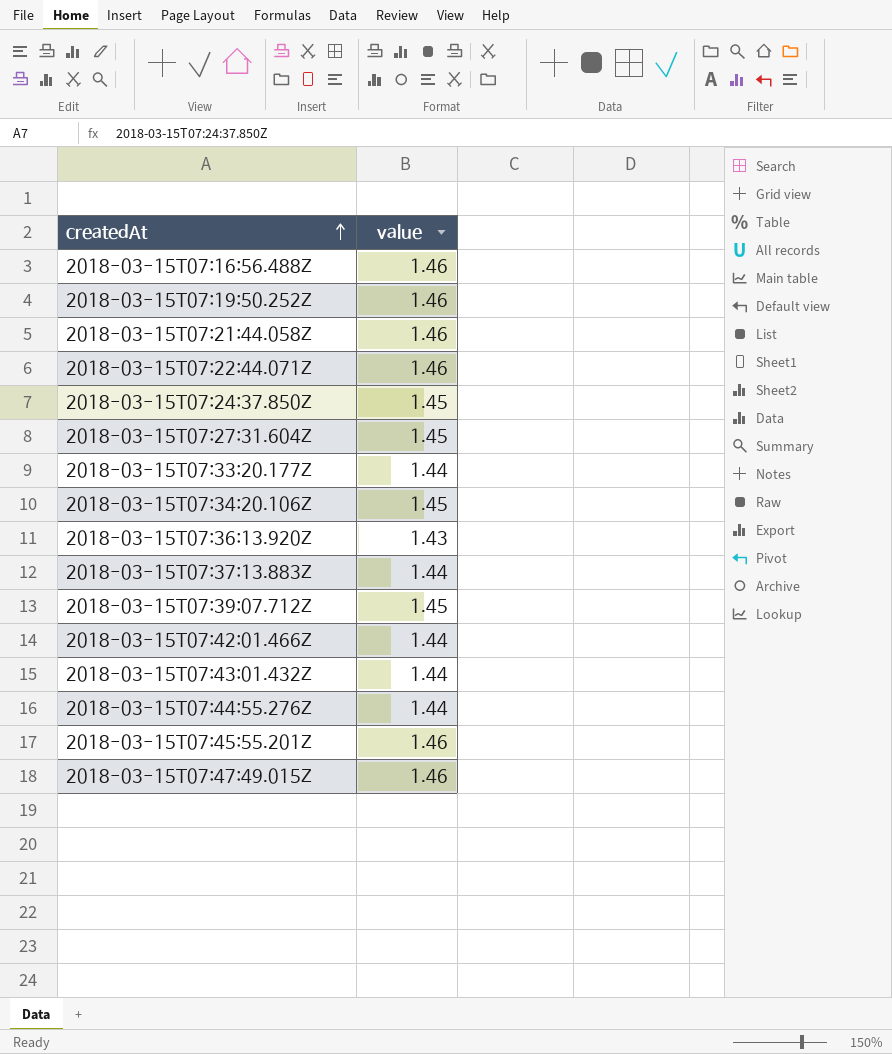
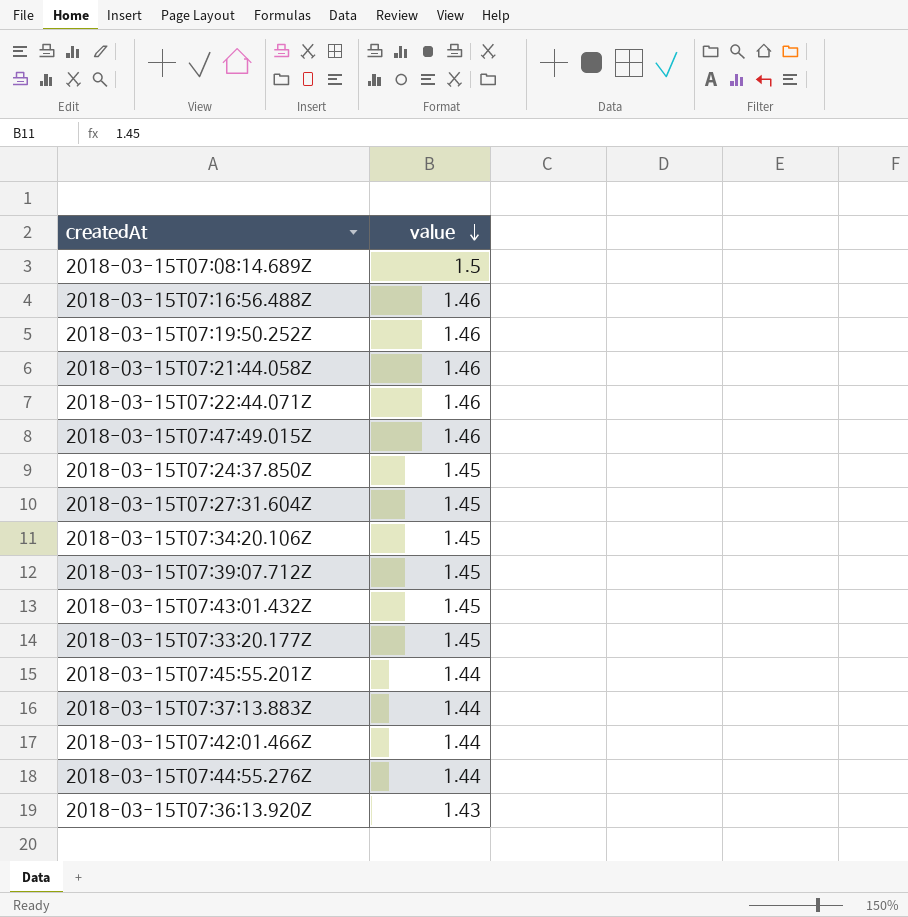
row order: createdAt ascending -> value descending
row 2018-03-15T07:08:14.689Z: none -> 1.5
2018-03-15T07:43:01.432Z | value: 1.44 -> 1.45
2018-03-15T07:33:20.177Z | value: 1.44 -> 1.45
2018-03-15T07:45:55.201Z | value: 1.46 -> 1.44

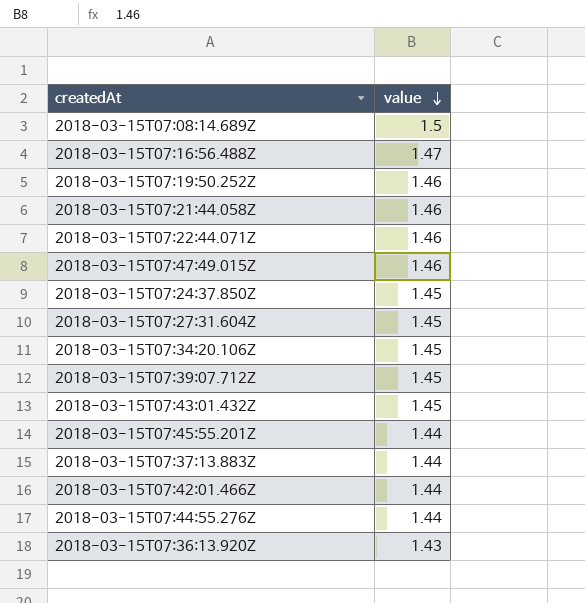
row 2018-03-15T07:33:20.177Z: 1.45 -> none
2018-03-15T07:16:56.488Z | value: 1.46 -> 1.47

